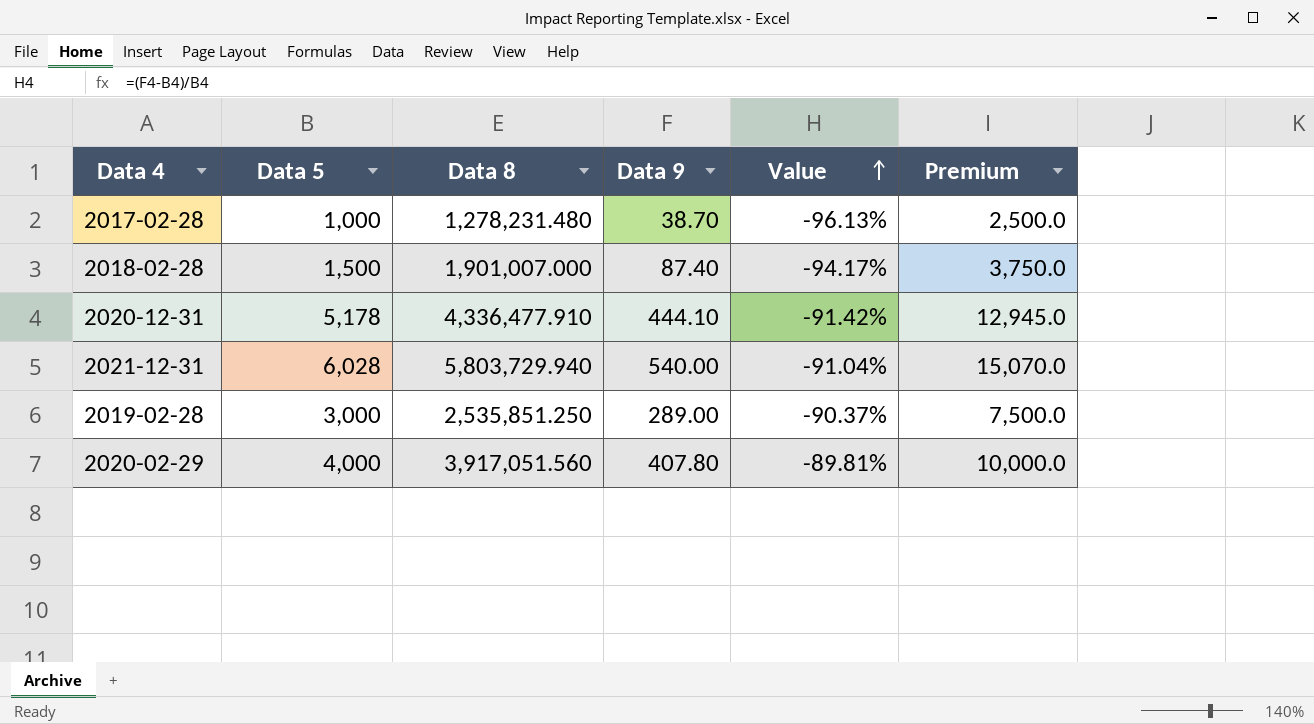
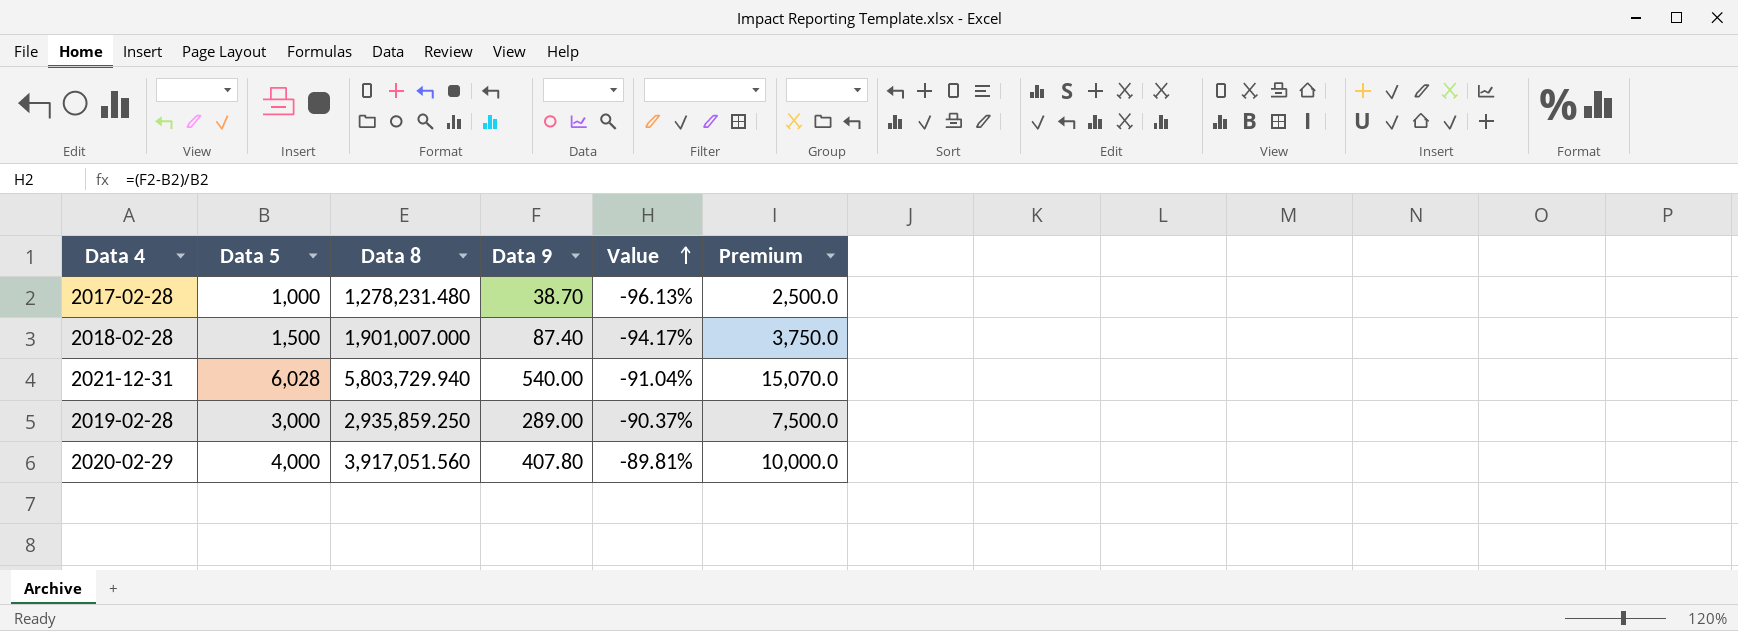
row 2020-12-31: 5,178 | 4,336,477.910 | 444.10 | -91.42% | 12,945.0 -> none
2019-02-28 | Data 8: 2,535,851.250 -> 2,935,859.250

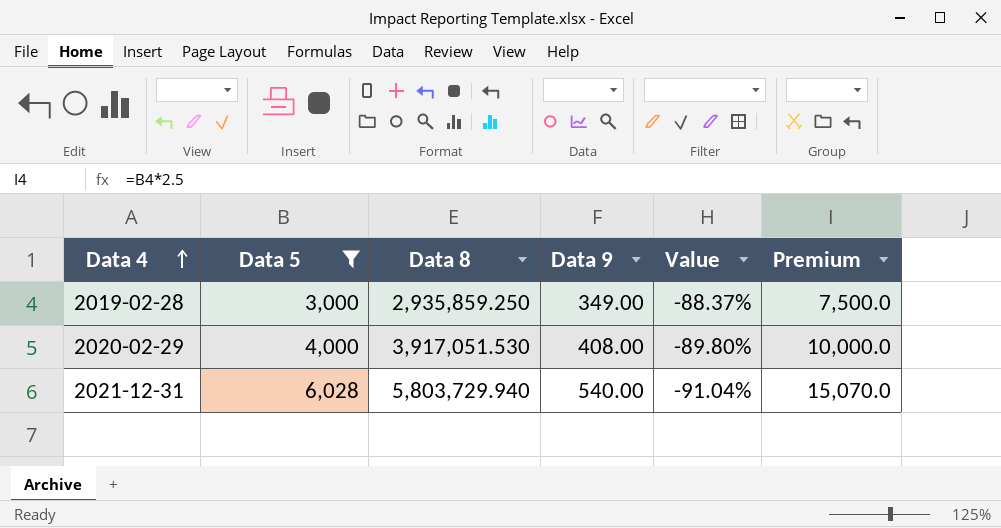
filter: none -> Data 5 >= 3,000
row order: Value ascending -> Data 4 ascending
2019-02-28 | Data 9: 289.00 -> 349.00
2019-02-28 | Value: -90.37% -> -88.37%
2020-02-29 | Data 8: 3,917,051.560 -> 3,917,051.530
2020-02-29 | Data 9: 407.80 -> 408.00
2020-02-29 | Value: -89.81% -> -89.80%

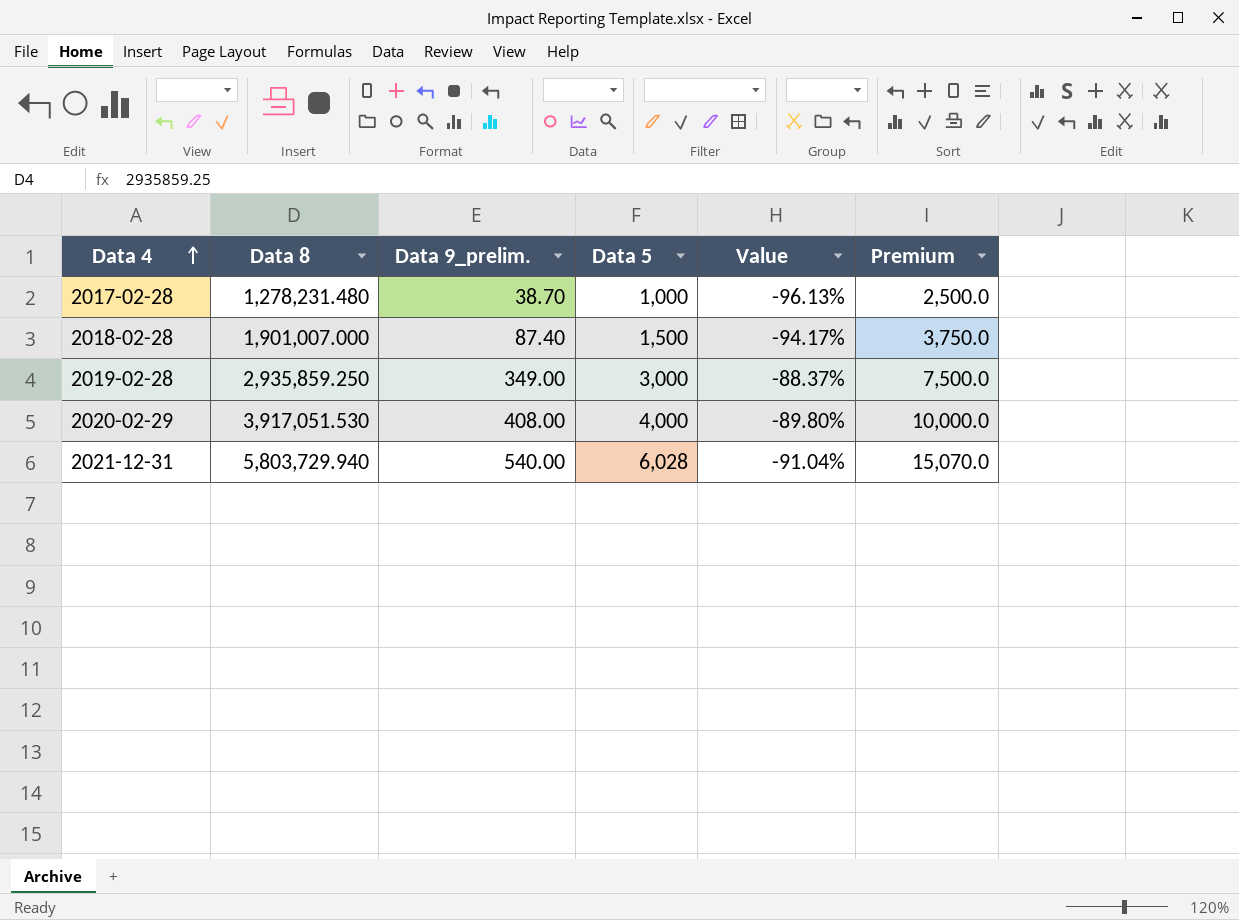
filter: Data 5 >= 3,000 -> none
column name: Data 9 -> Data 9_prelim.
column Data 5 | position: 2 -> 4

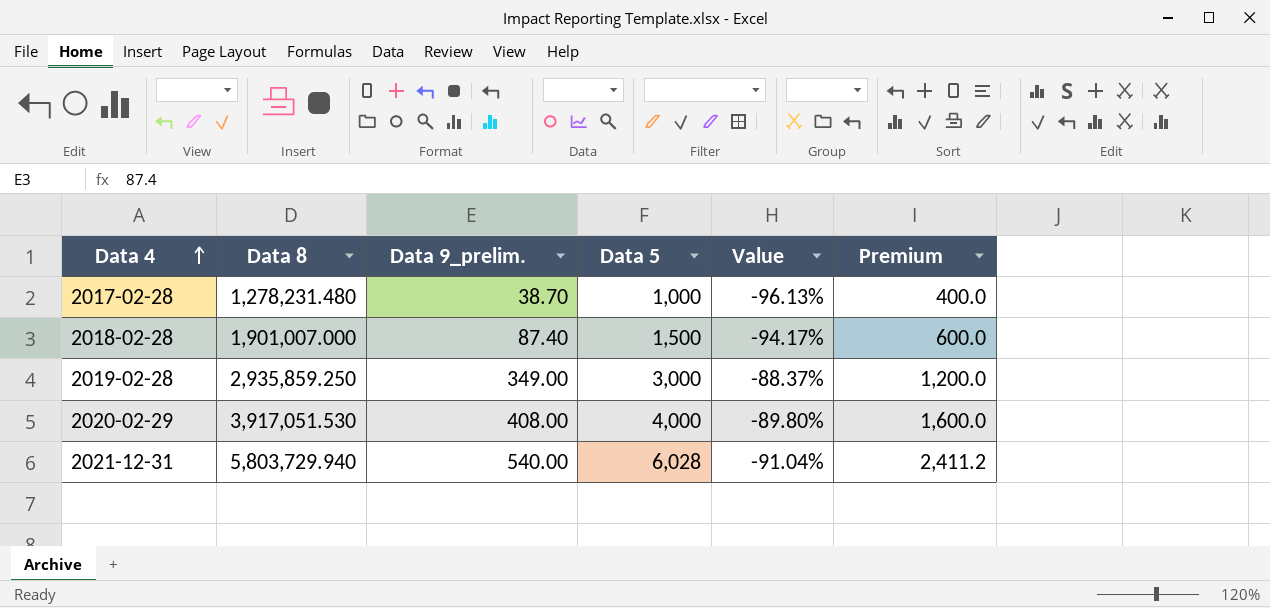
column Premium | formula: [Data 5] * 2.5 -> [Data 5] * 0.4

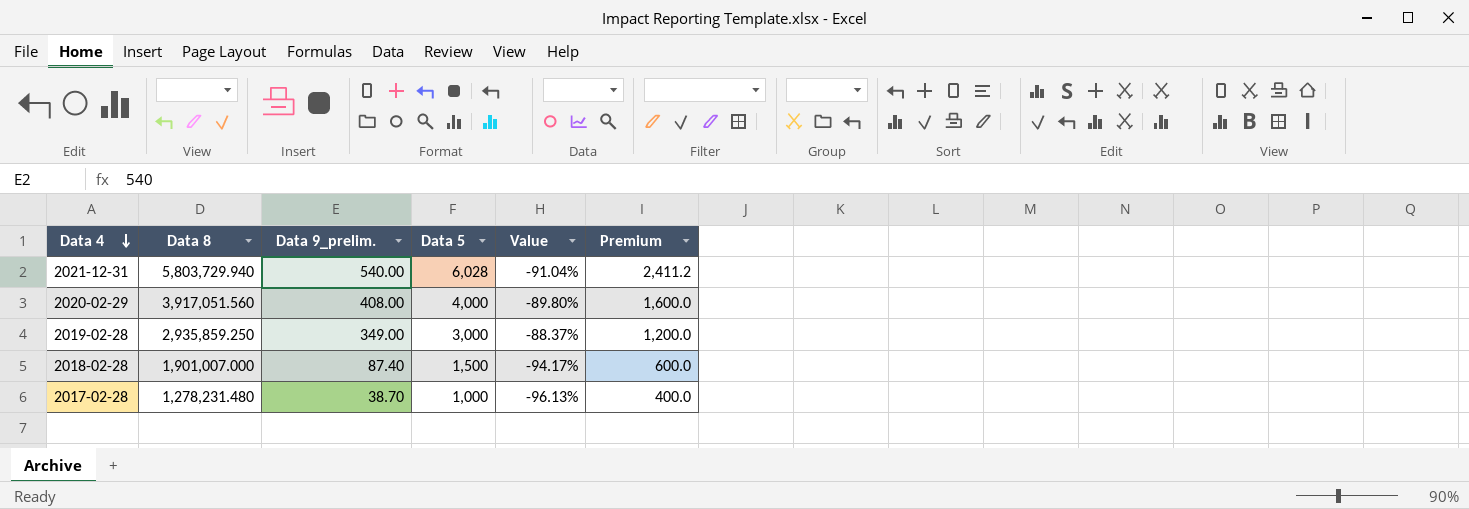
row order: Data 4 ascending -> Data 4 descending
2020-02-29 | Data 8: 3,917,051.530 -> 3,917,051.560

